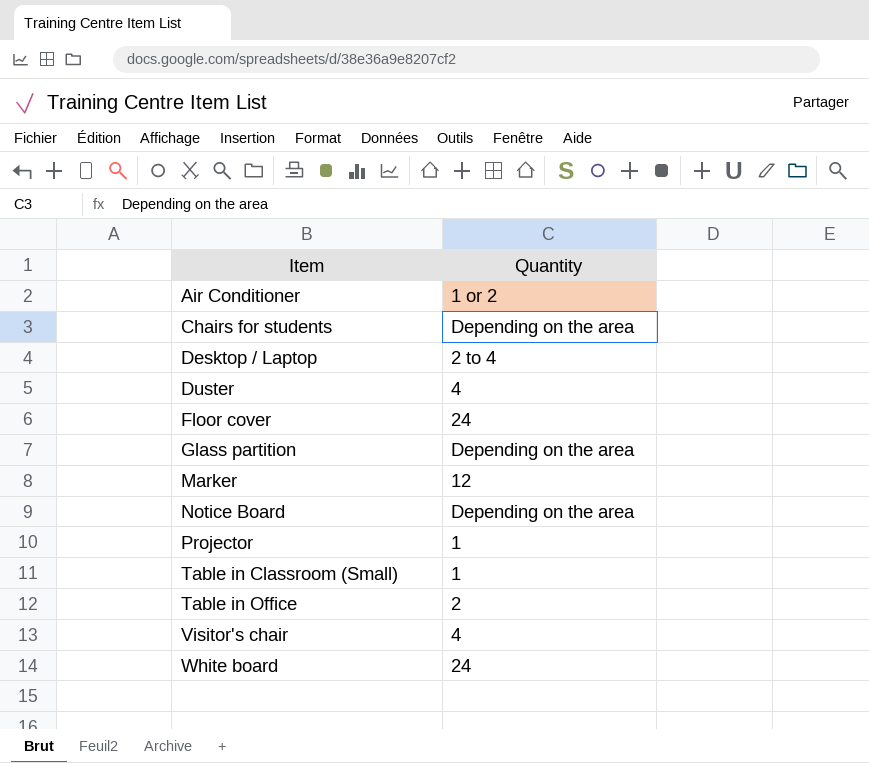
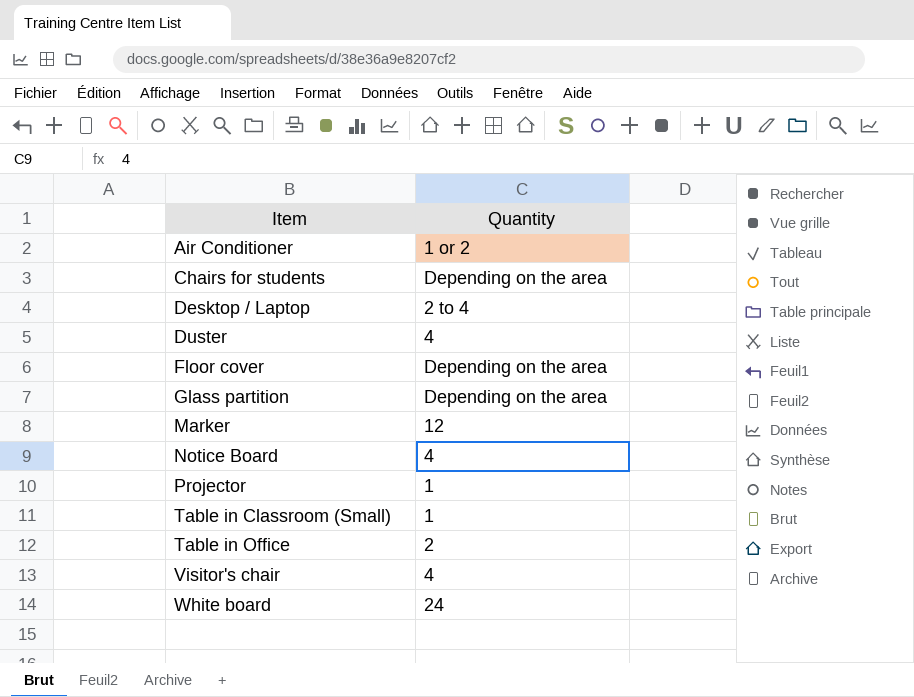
Floor cover | Quantity: 24 -> Depending on the area
Notice Board | Quantity: Depending on the area -> 4

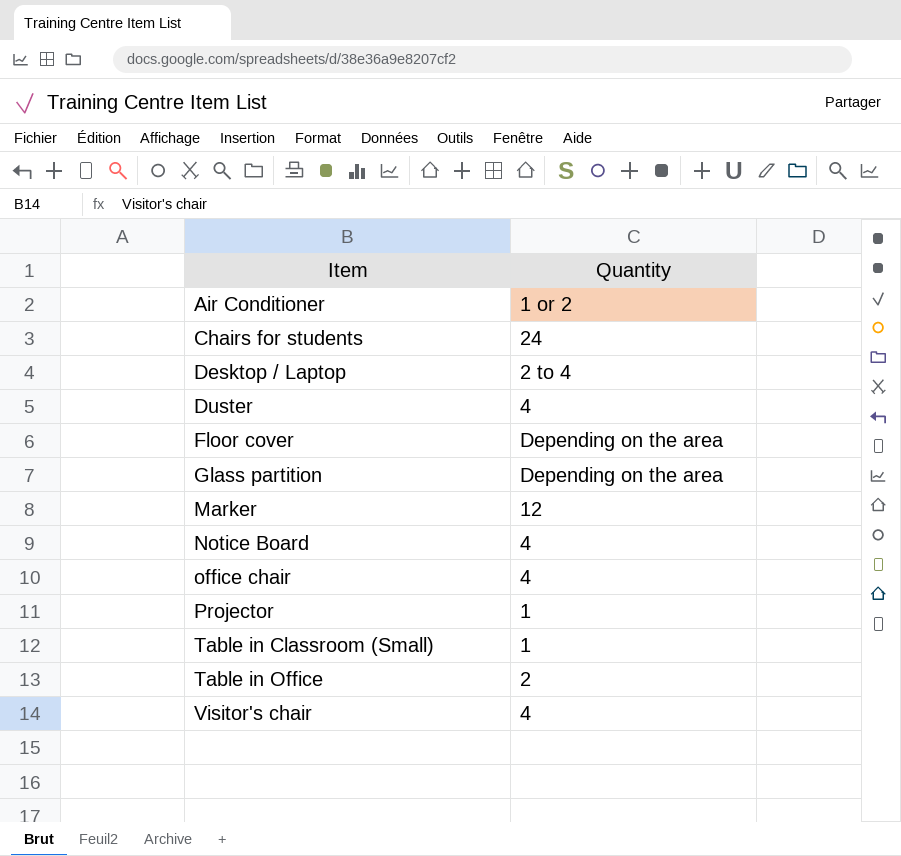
row White board: 24 -> none
Chairs for students | Quantity: Depending on the area -> 24
row office chair: none -> 4

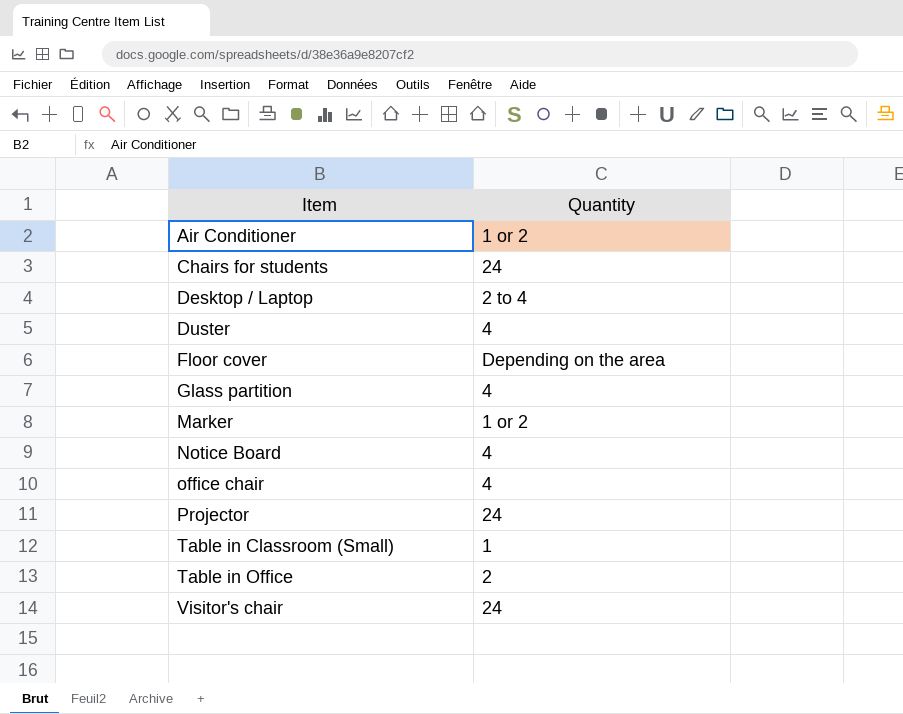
Glass partition | Quantity: Depending on the area -> 4
Marker | Quantity: 12 -> 1 or 2
Projector | Quantity: 1 -> 24
Visitor's chair | Quantity: 4 -> 24

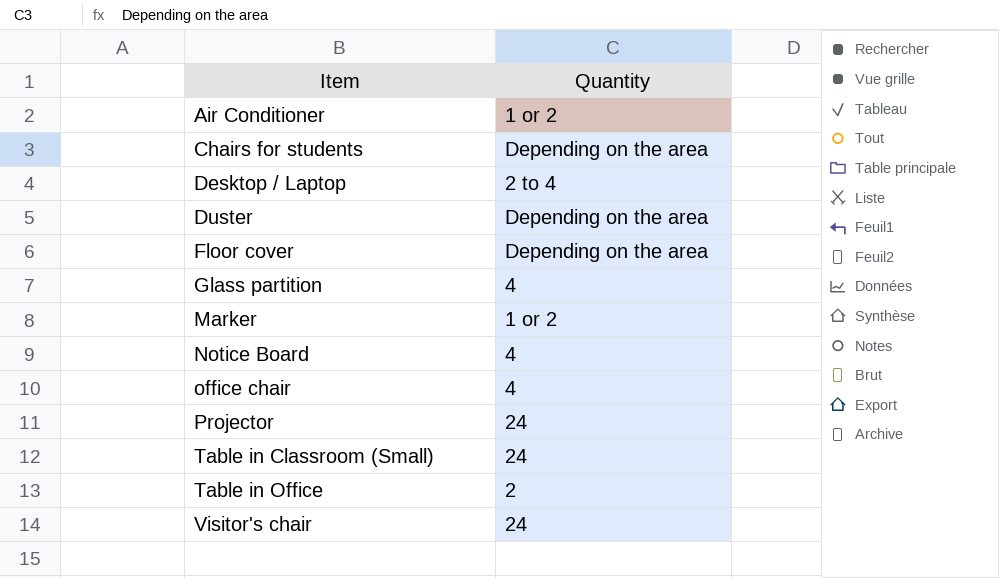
Chairs for students | Quantity: 24 -> Depending on the area
Duster | Quantity: 4 -> Depending on the area
Table in Classroom (Small) | Quantity: 1 -> 24

